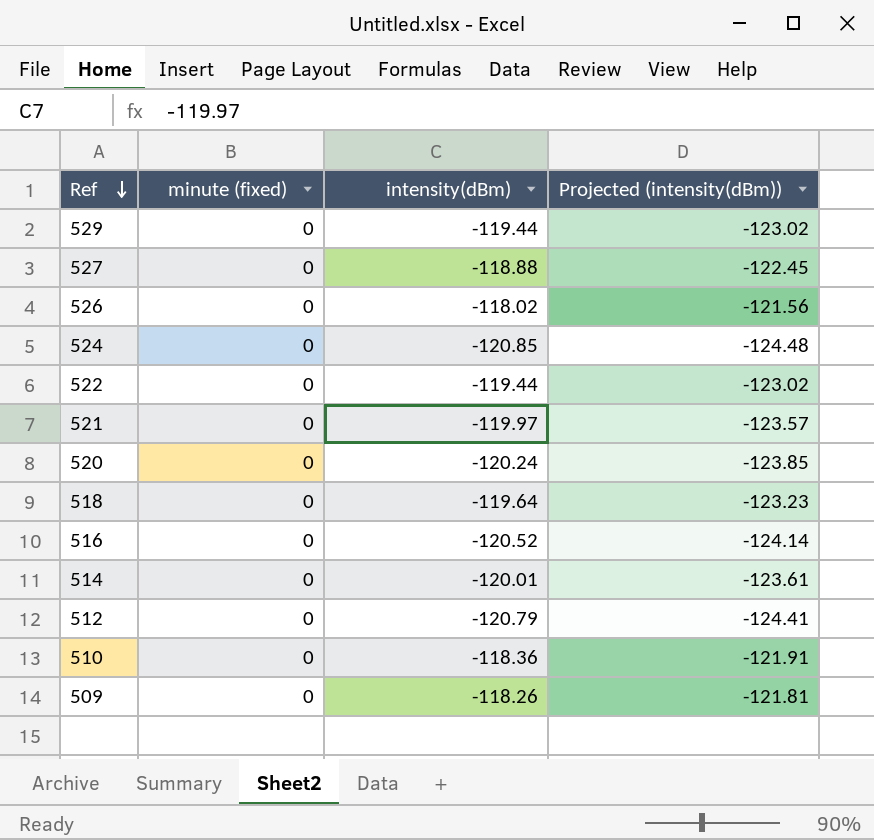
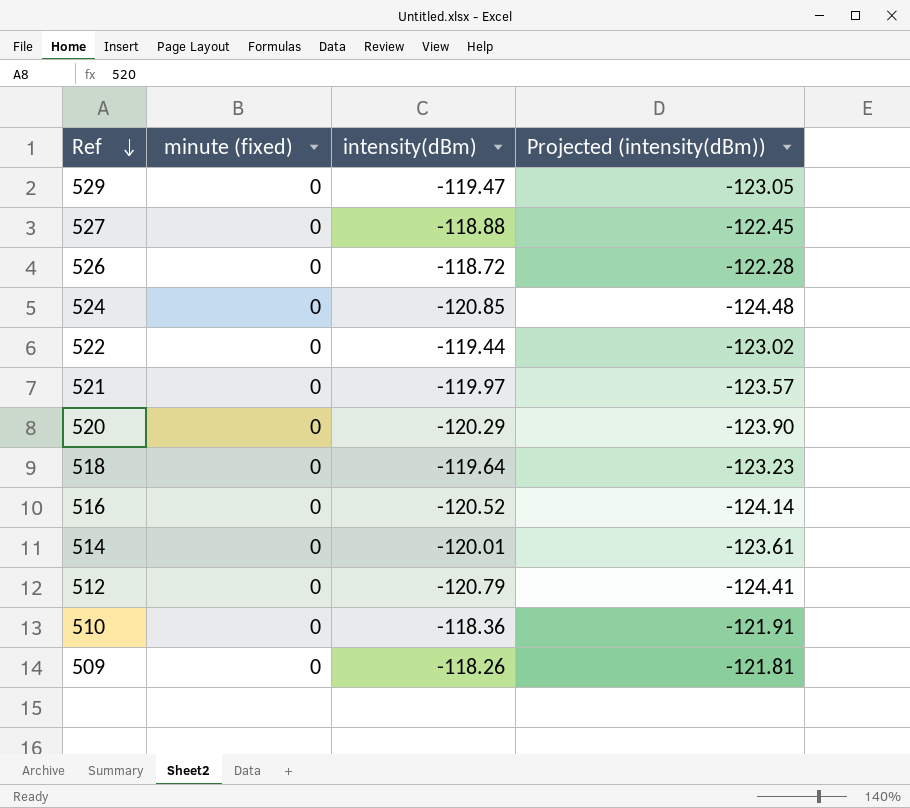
529 | intensity(dBm): -119.44 -> -119.47
529 | Projected (intensity(dBm)): -123.02 -> -123.05
526 | intensity(dBm): -118.02 -> -118.72
526 | Projected (intensity(dBm)): -121.56 -> -122.28
520 | intensity(dBm): -120.24 -> -120.29
520 | Projected (intensity(dBm)): -123.85 -> -123.90

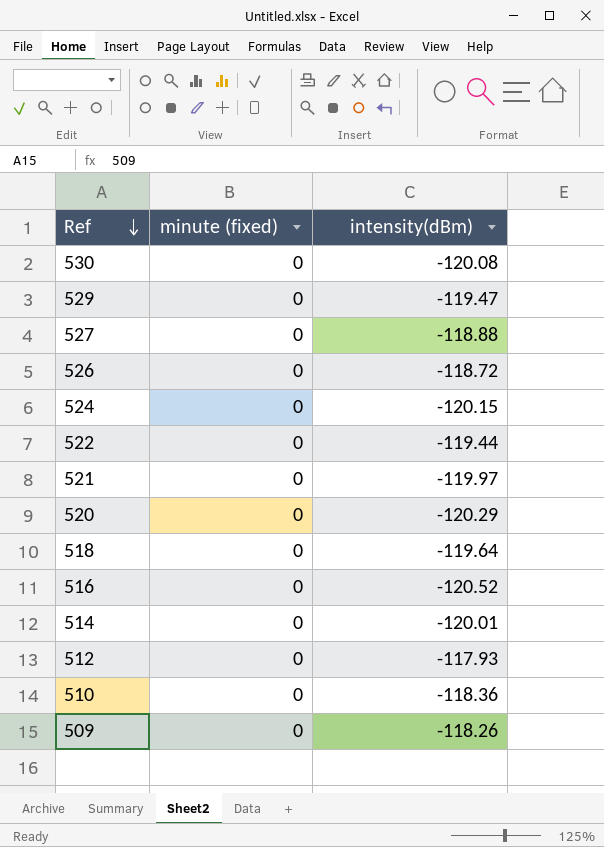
column Projected (intensity(dBm)) | formula: [intensity(dBm)] * 1.03 -> none
row 530: none -> 0 | -120.08
524 | intensity(dBm): -120.85 -> -120.15
512 | intensity(dBm): -120.79 -> -117.93

